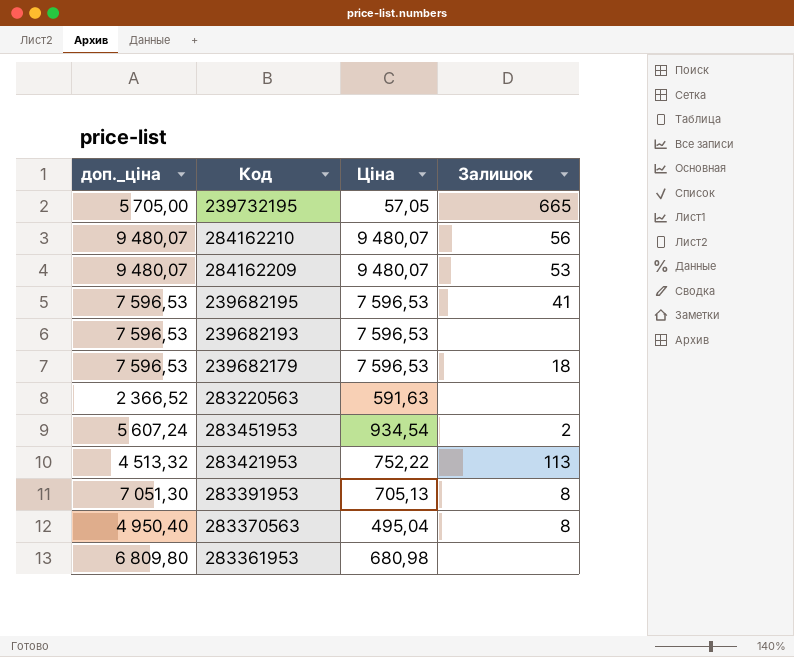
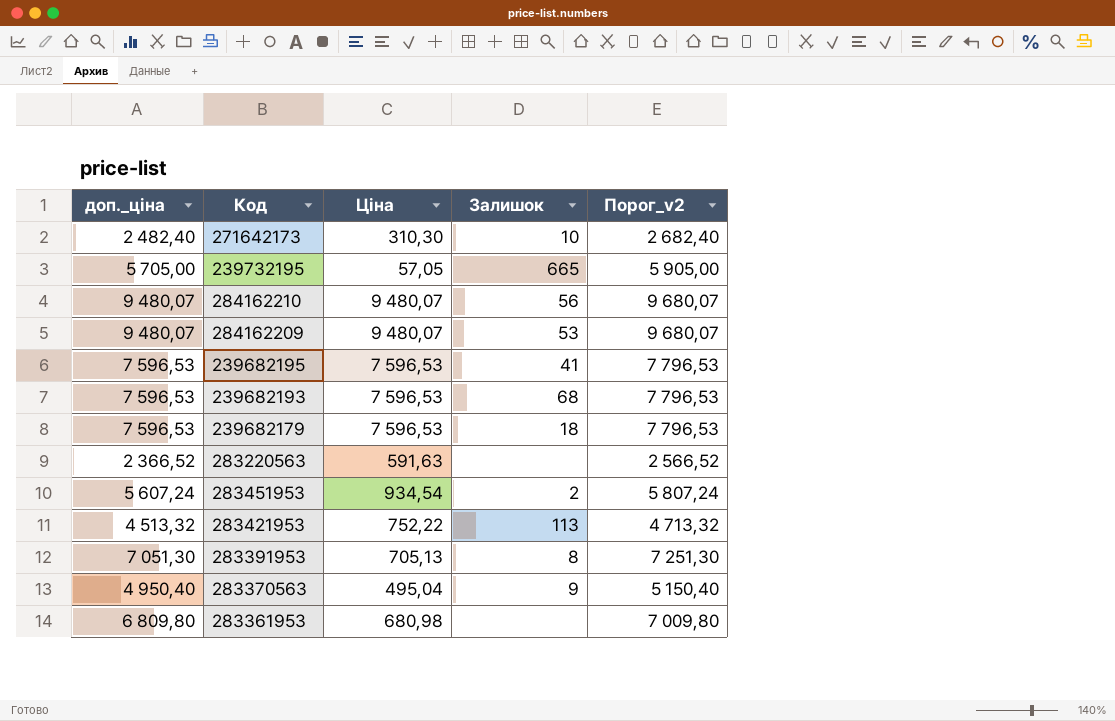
column Порог_v2 | formula: none -> [доп._ціна] + 200
row 271642173: none -> 2 482,40 | 310,30 | 10 | 2 682,40
239682193 | Залишок: none -> 68
283370563 | Залишок: 8 -> 9

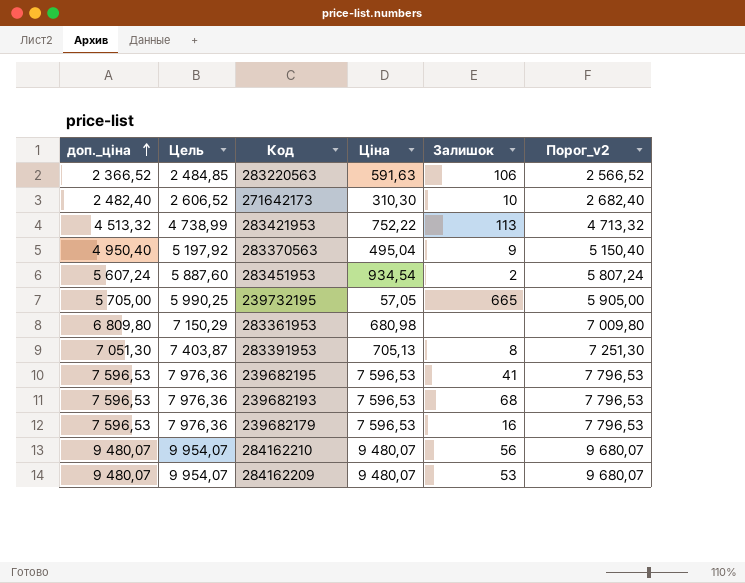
row order: none -> доп._ціна ascending
column Цель | formula: none -> [доп._ціна] * 1,05
283220563 | Залишок: none -> 106
239682179 | Залишок: 18 -> 16

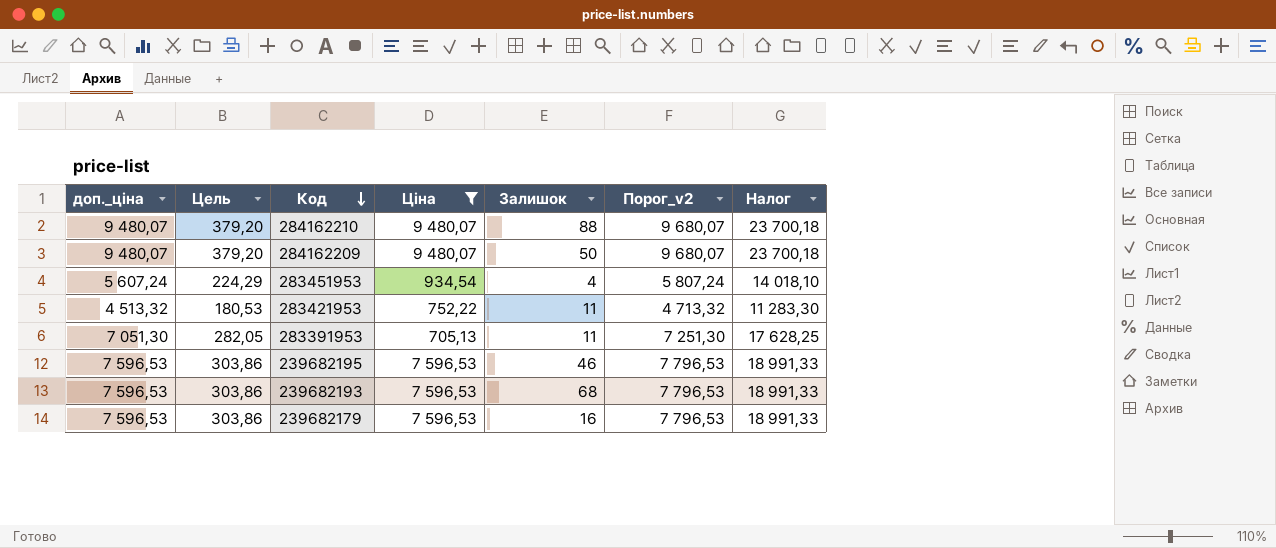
filter: none -> Ціна >= 705,13
row order: доп._ціна ascending -> Код descending
column Цель | formula: [доп._ціна] * 1,05 -> [доп._ціна] * 0,04
column Налог | formula: none -> [доп._ціна] * 2,5
284162210 | Залишок: 56 -> 88
284162209 | Залишок: 53 -> 50
283451953 | Залишок: 2 -> 4
283421953 | Залишок: 113 -> 11
283391953 | Залишок: 8 -> 11
239682195 | Залишок: 41 -> 46

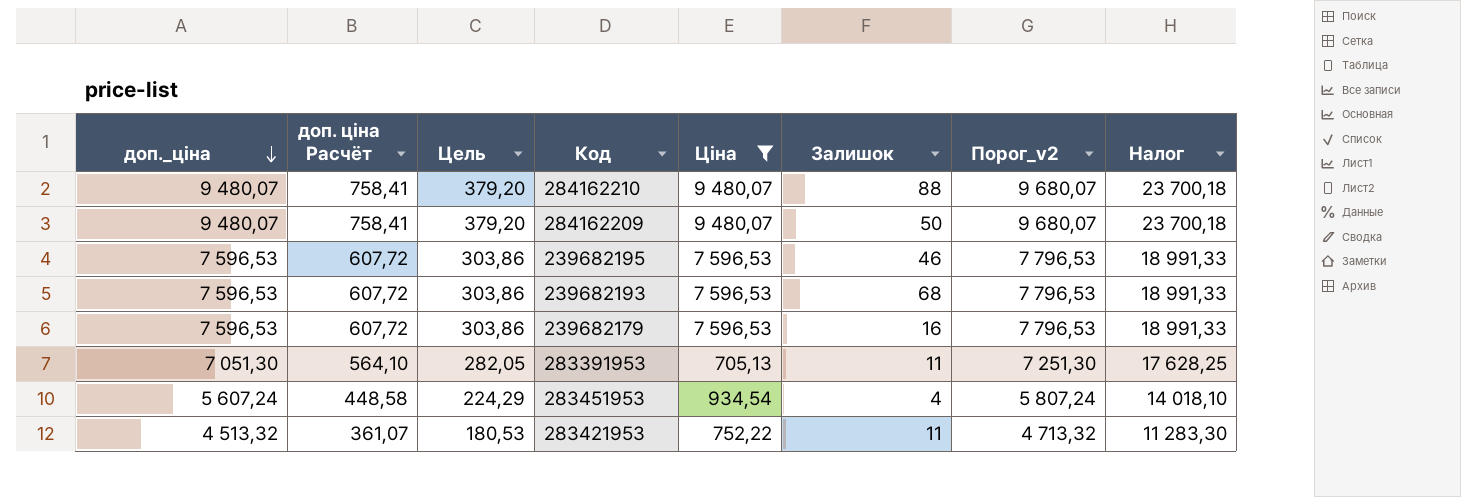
row order: Код descending -> доп._ціна descending
column доп. ціна Расчёт | formula: none -> [доп._ціна] * 0,08

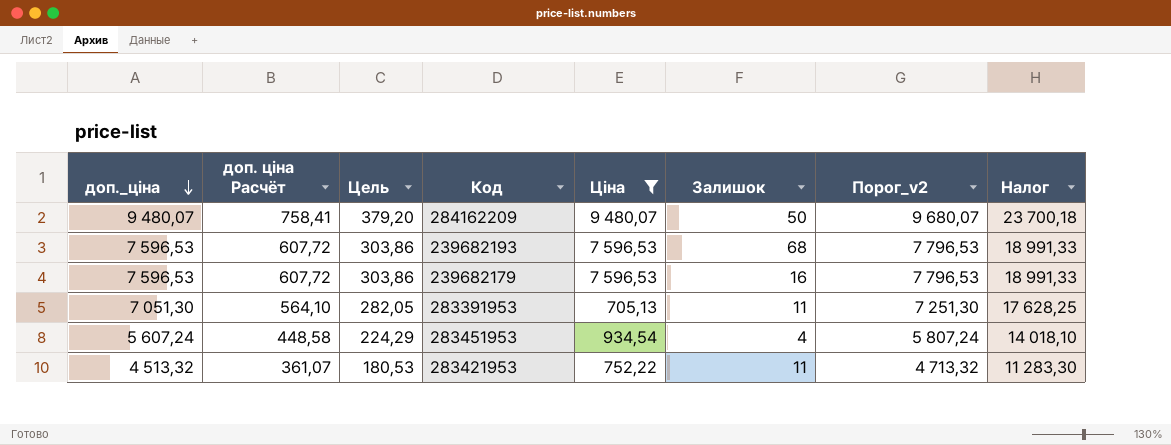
row 284162210: 9 480,07 | 758,41 | 379,20 | 9 480,07 | 88 | 9 680,07 | 23 700,18 -> none
row 239682195: 7 596,53 | 607,72 | 303,86 | 7 596,53 | 46 | 7 796,53 | 18 991,33 -> none

